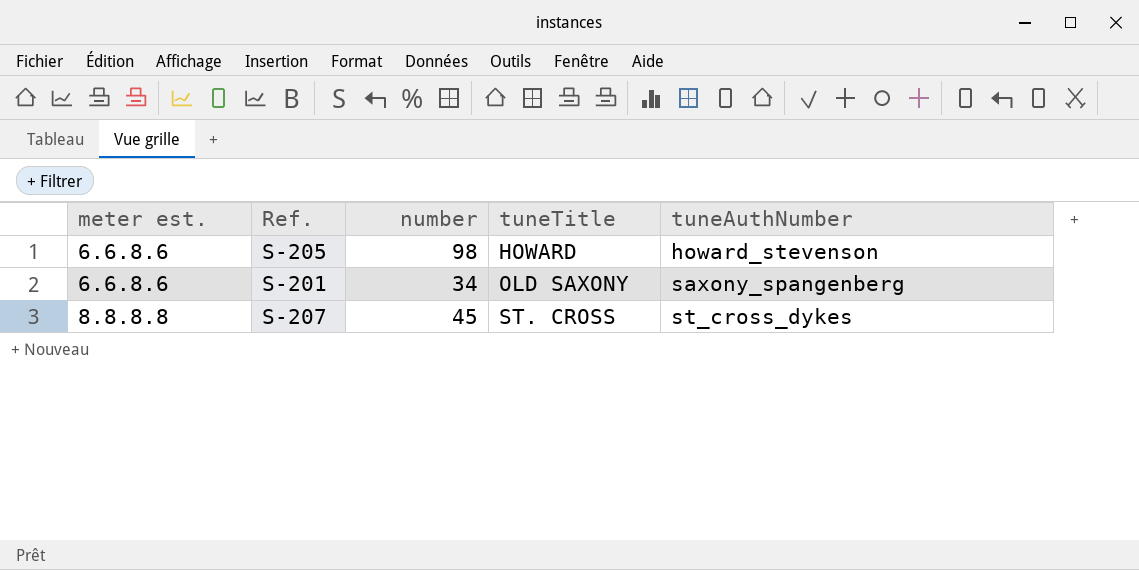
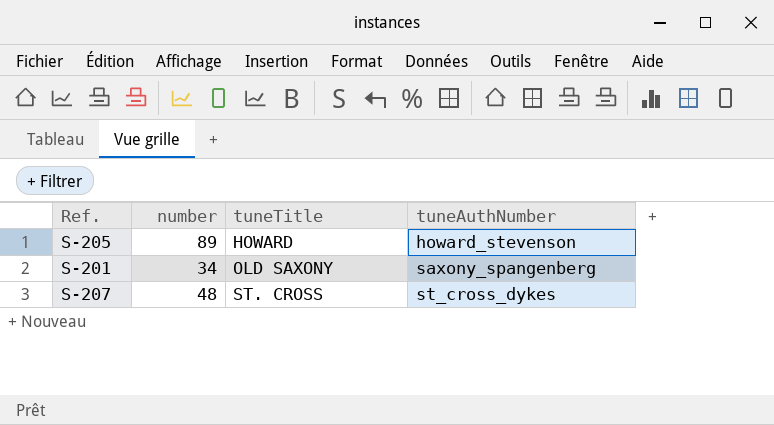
column meter est. | position: 1 -> none
S-205 | number: 98 -> 89
S-207 | number: 45 -> 48

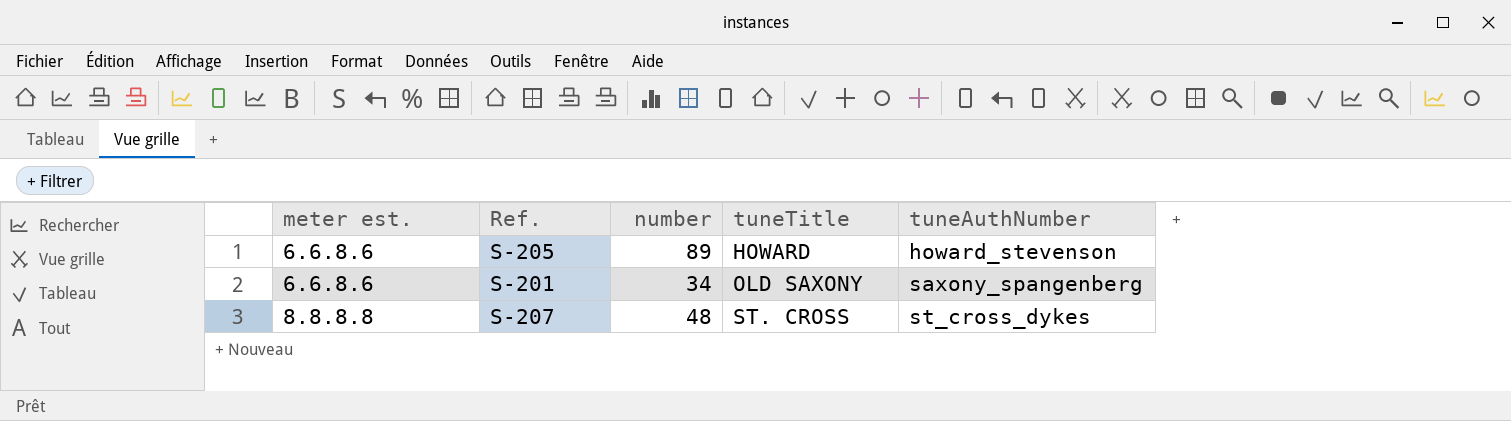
column meter est. | position: none -> 1

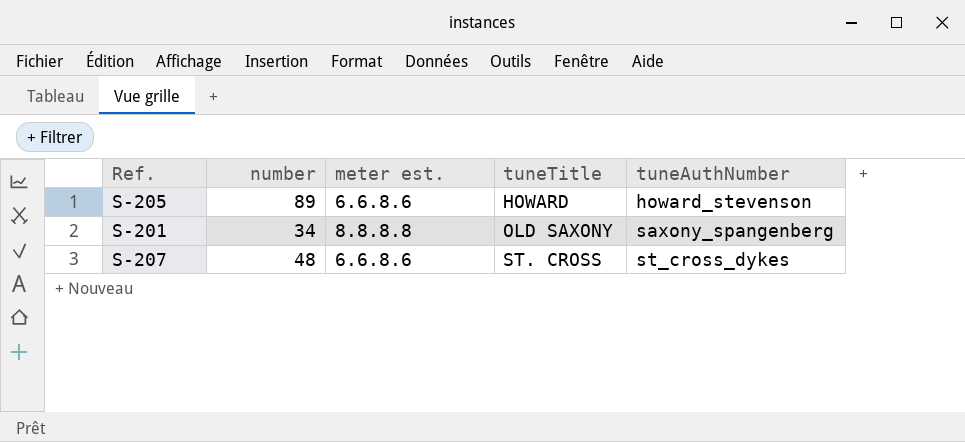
column meter est. | position: 1 -> 3
S-201 | meter est.: 6.6.8.6 -> 8.8.8.8
S-207 | meter est.: 8.8.8.8 -> 6.6.8.6

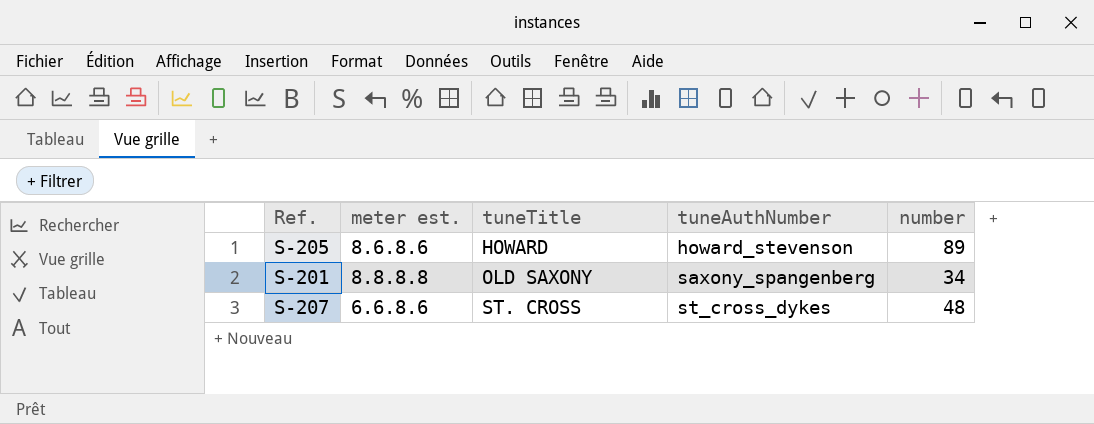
column number | position: 2 -> 5
S-205 | meter est.: 6.6.8.6 -> 8.6.8.6

